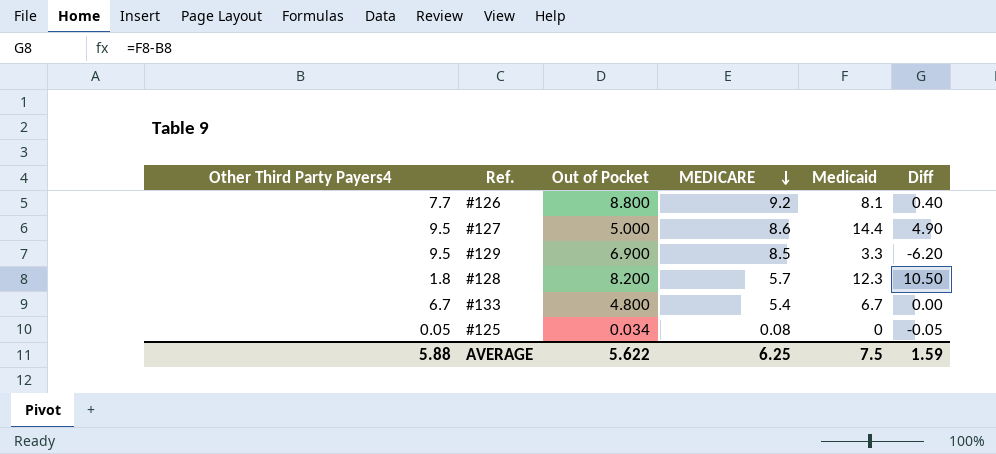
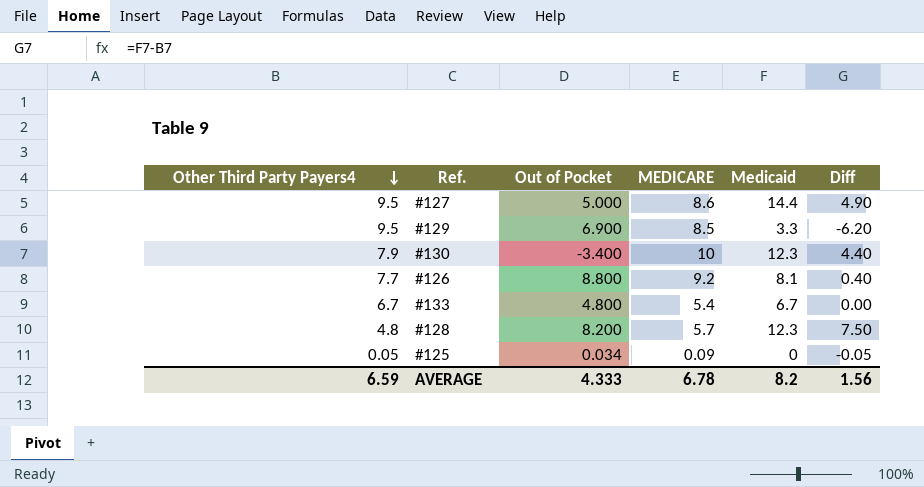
row order: MEDICARE descending -> Other Third Party Payers4 descending
row #130: none -> 7.9 | -3.400 | 10 | 12.3 | 4.40
#128 | Other Third Party Payers4: 1.8 -> 4.8
#128 | Diff: 10.50 -> 7.50
#125 | MEDICARE: 0.08 -> 0.09
AVERAGE | Other Third Party Payers4: 5.88 -> 6.59
AVERAGE | Out of Pocket: 5.622 -> 4.333
AVERAGE | MEDICARE: 6.25 -> 6.78
AVERAGE | Medicaid: 7.5 -> 8.2
AVERAGE | Diff: 1.59 -> 1.56

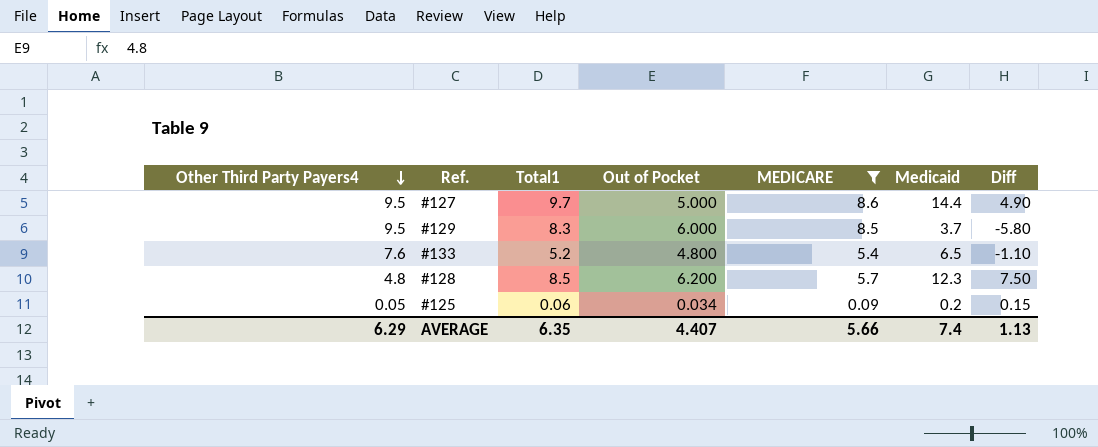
filter: none -> MEDICARE <= 8.6
column Total1 | position: none -> 3
#129 | Out of Pocket: 6.900 -> 6.000
#129 | Medicaid: 3.3 -> 3.7
#129 | Diff: -6.20 -> -5.80
#133 | Other Third Party Payers4: 6.7 -> 7.6
#133 | Medicaid: 6.7 -> 6.5
#133 | Diff: 0.00 -> -1.10
#128 | Out of Pocket: 8.200 -> 6.200
#125 | Medicaid: 0 -> 0.2
#125 | Diff: -0.05 -> 0.15
AVERAGE | Other Third Party Payers4: 6.59 -> 6.29
AVERAGE | Out of Pocket: 4.333 -> 4.407
AVERAGE | MEDICARE: 6.78 -> 5.66
AVERAGE | Medicaid: 8.2 -> 7.4
AVERAGE | Diff: 1.56 -> 1.13

